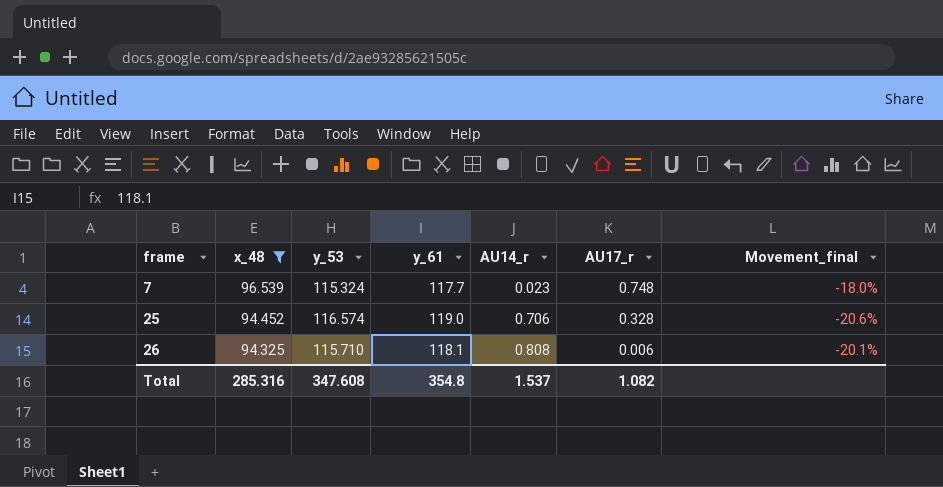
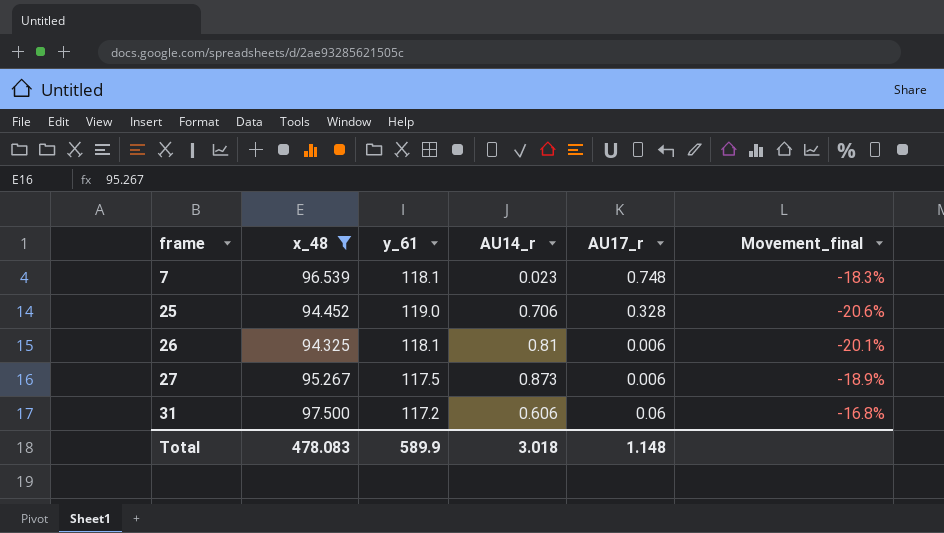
column y_53 | position: 3 -> none
7 | y_61: 117.7 -> 118.1
7 | Movement_final: -18.0% -> -18.3%
26 | AU14_r: 0.808 -> 0.81
row 27: none -> 95.267 | 117.5 | 0.873 | 0.006 | -18.9%
row 31: none -> 97.500 | 117.2 | 0.606 | 0.06 | -16.8%
Total | x_48: 285.316 -> 478.083
Total | y_61: 354.8 -> 589.9
Total | AU14_r: 1.537 -> 3.018
Total | AU17_r: 1.082 -> 1.148

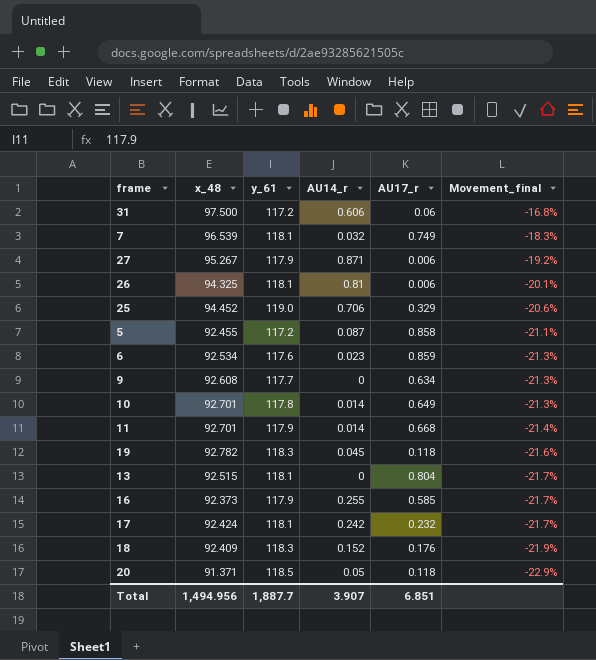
filter: x_48 >= 94.325 -> none
row order: frame ascending -> Movement_final descending
7 | AU14_r: 0.023 -> 0.032
7 | AU17_r: 0.748 -> 0.749
27 | y_61: 117.5 -> 117.9
27 | AU14_r: 0.873 -> 0.871
27 | Movement_final: -18.9% -> -19.2%
25 | AU17_r: 0.328 -> 0.329
Total | x_48: 478.083 -> 1,494.956
Total | y_61: 589.9 -> 1,887.7
Total | AU14_r: 3.018 -> 3.907
Total | AU17_r: 1.148 -> 6.851

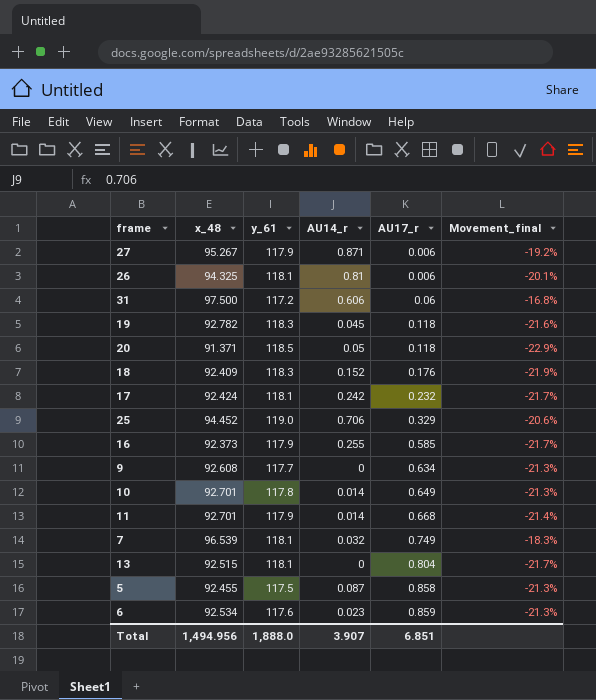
row order: Movement_final descending -> AU17_r ascending
5 | y_61: 117.2 -> 117.5
5 | Movement_final: -21.1% -> -21.3%
Total | y_61: 1,887.7 -> 1,888.0

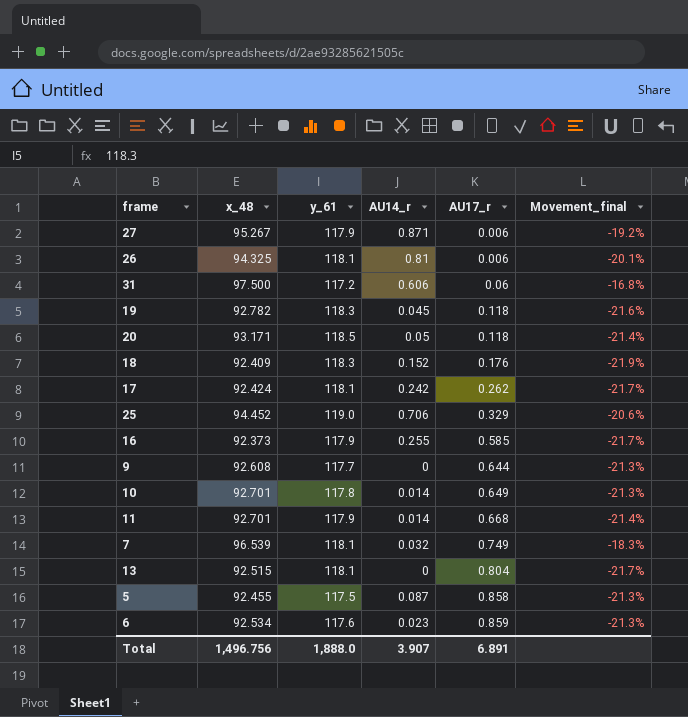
20 | x_48: 91.371 -> 93.171
20 | Movement_final: -22.9% -> -21.4%
17 | AU17_r: 0.232 -> 0.262
9 | AU17_r: 0.634 -> 0.644
Total | x_48: 1,494.956 -> 1,496.756
Total | AU17_r: 6.851 -> 6.891

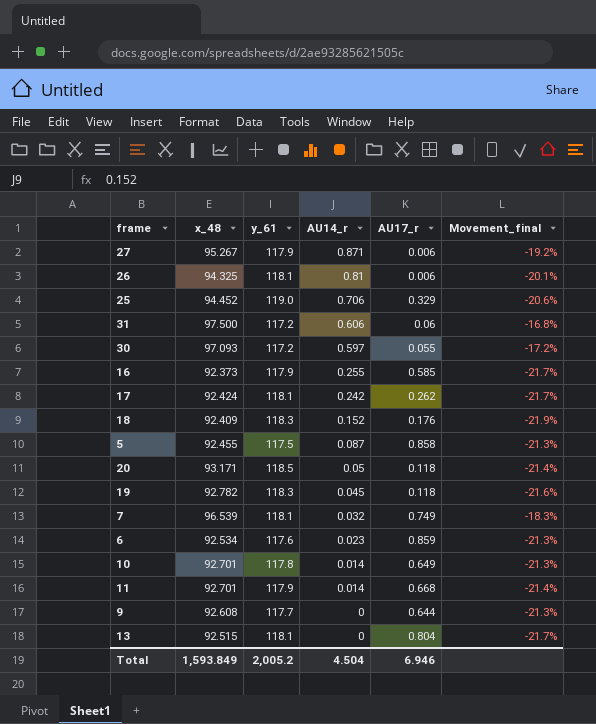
row order: AU17_r ascending -> AU14_r descending
row 30: none -> 97.093 | 117.2 | 0.597 | 0.055 | -17.2%
Total | x_48: 1,496.756 -> 1,593.849
Total | y_61: 1,888.0 -> 2,005.2
Total | AU14_r: 3.907 -> 4.504
Total | AU17_r: 6.891 -> 6.946

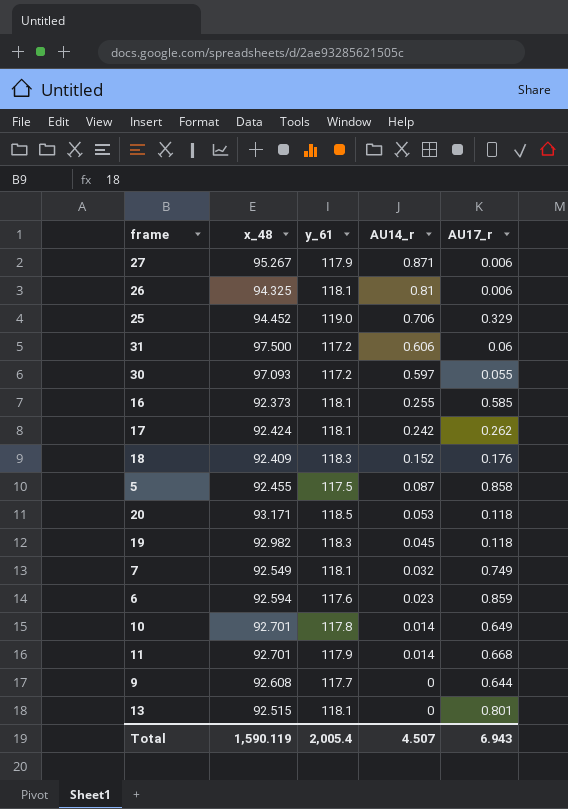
column Movement_final | formula: ([x_48] - [y_61]) / [y_61] -> none
16 | y_61: 117.9 -> 118.1
20 | AU14_r: 0.05 -> 0.053
19 | x_48: 92.782 -> 92.982
7 | x_48: 96.539 -> 92.549
6 | x_48: 92.534 -> 92.594
13 | AU17_r: 0.804 -> 0.801
Total | x_48: 1,593.849 -> 1,590.119
Total | y_61: 2,005.2 -> 2,005.4
Total | AU14_r: 4.504 -> 4.507
Total | AU17_r: 6.946 -> 6.943

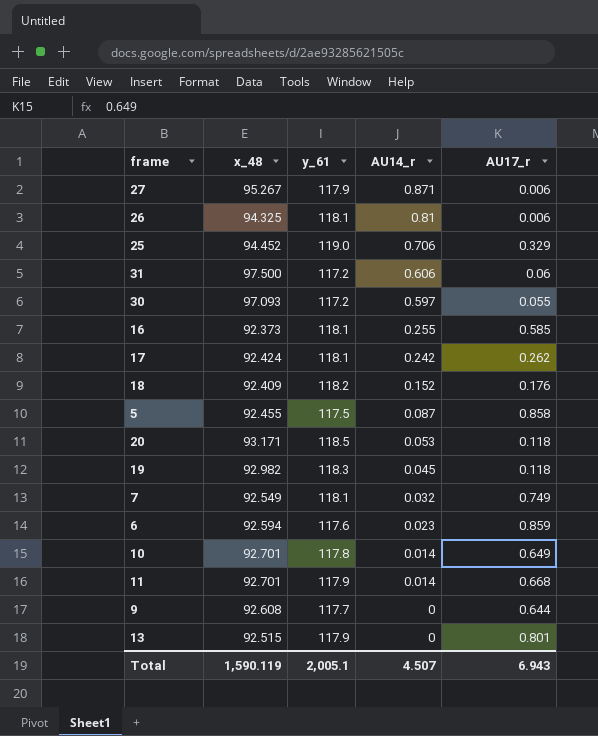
18 | y_61: 118.3 -> 118.2
13 | y_61: 118.1 -> 117.9
Total | y_61: 2,005.4 -> 2,005.1

